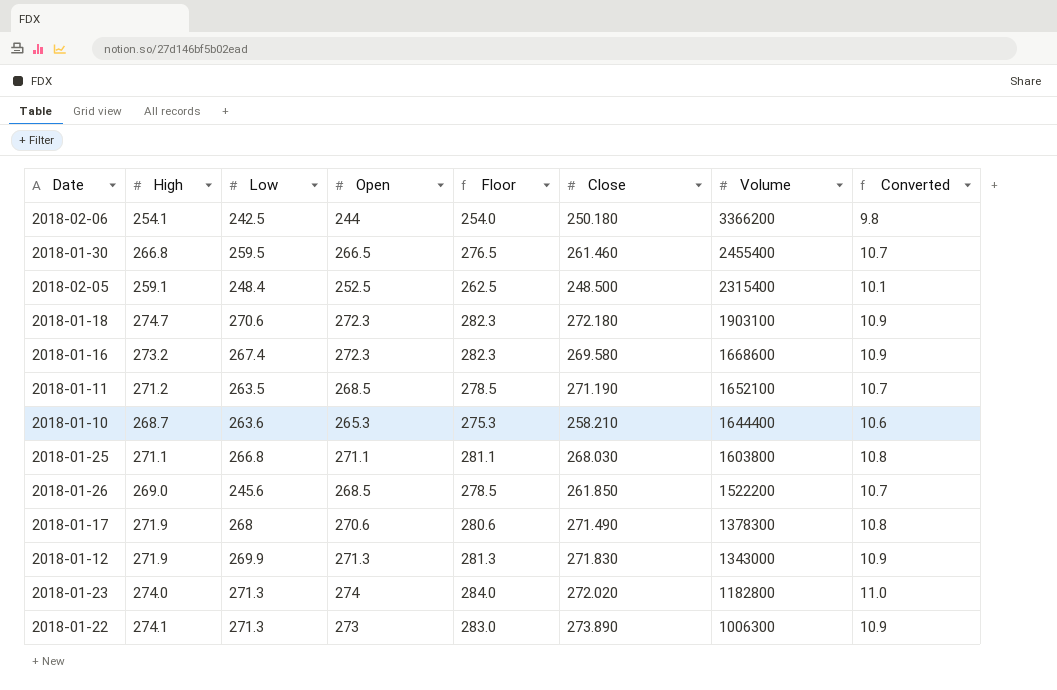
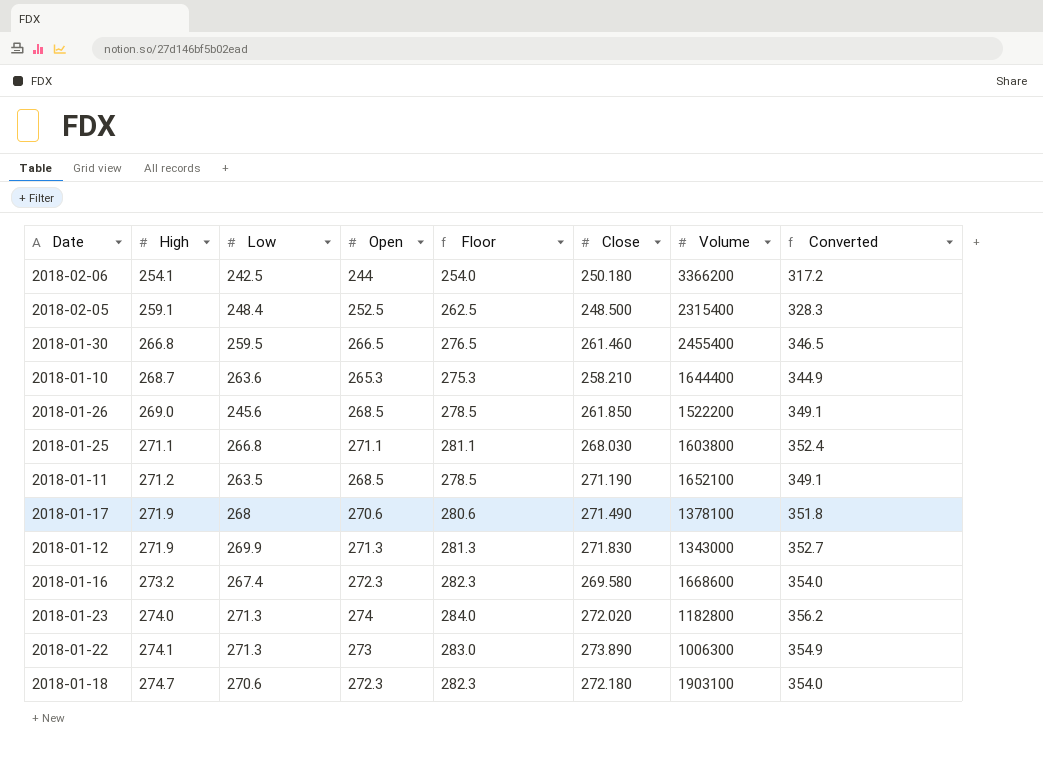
row order: Volume descending -> High ascending
column Converted | formula: [Open] * 0.04 -> [Open] * 1.3
2018-01-17 | Volume: 1378300 -> 1378100

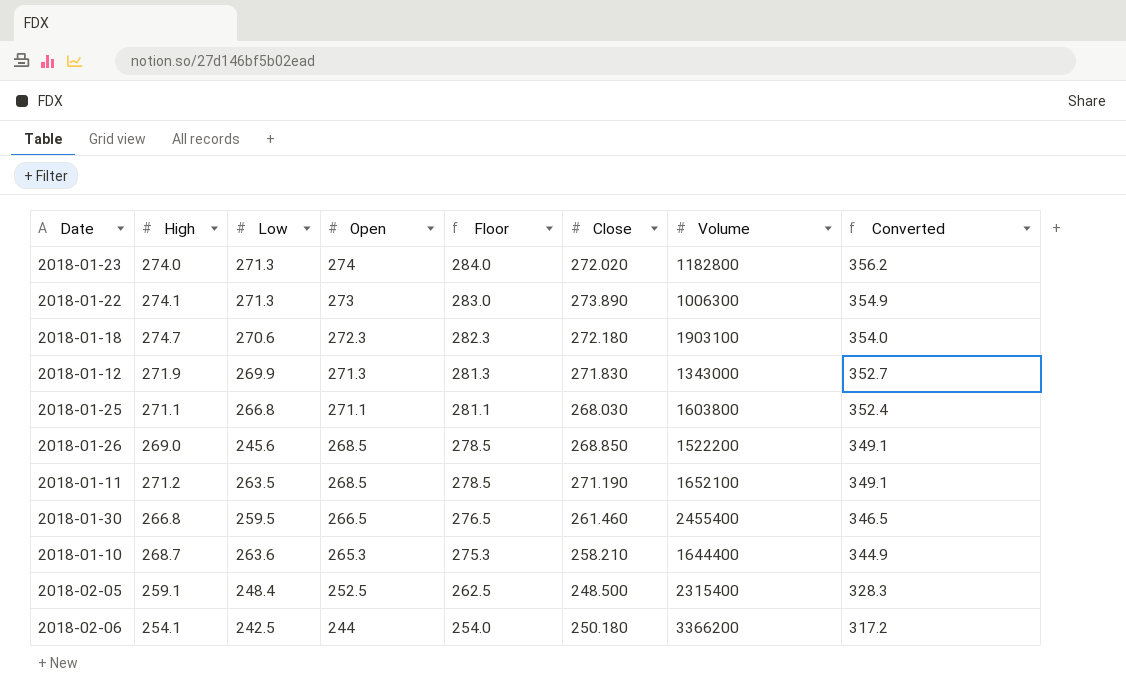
row order: High ascending -> Open descending
row 2018-01-17: 271.9 | 268 | 270.6 | 280.6 | 271.490 | 1378100 | 351.8 -> none
row 2018-01-16: 273.2 | 267.4 | 272.3 | 282.3 | 269.580 | 1668600 | 354.0 -> none
2018-01-26 | Close: 261.850 -> 268.850

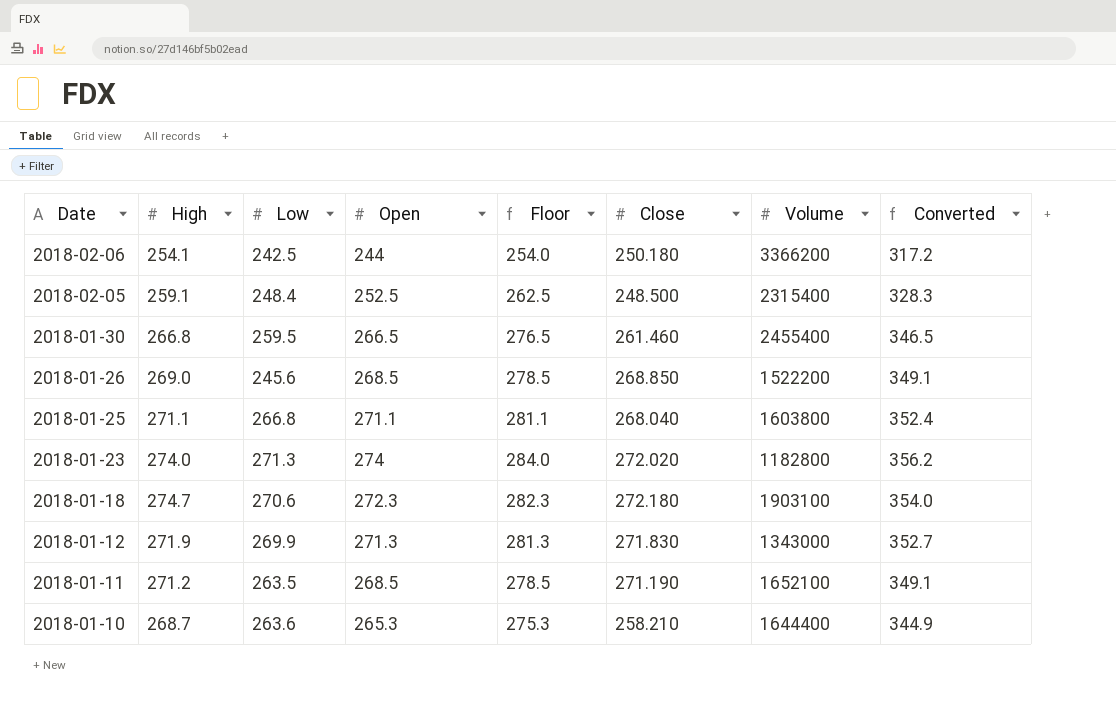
row order: Open descending -> Date descending
row 2018-01-22: 274.1 | 271.3 | 273 | 283.0 | 273.890 | 1006300 | 354.9 -> none
2018-01-25 | Close: 268.030 -> 268.040

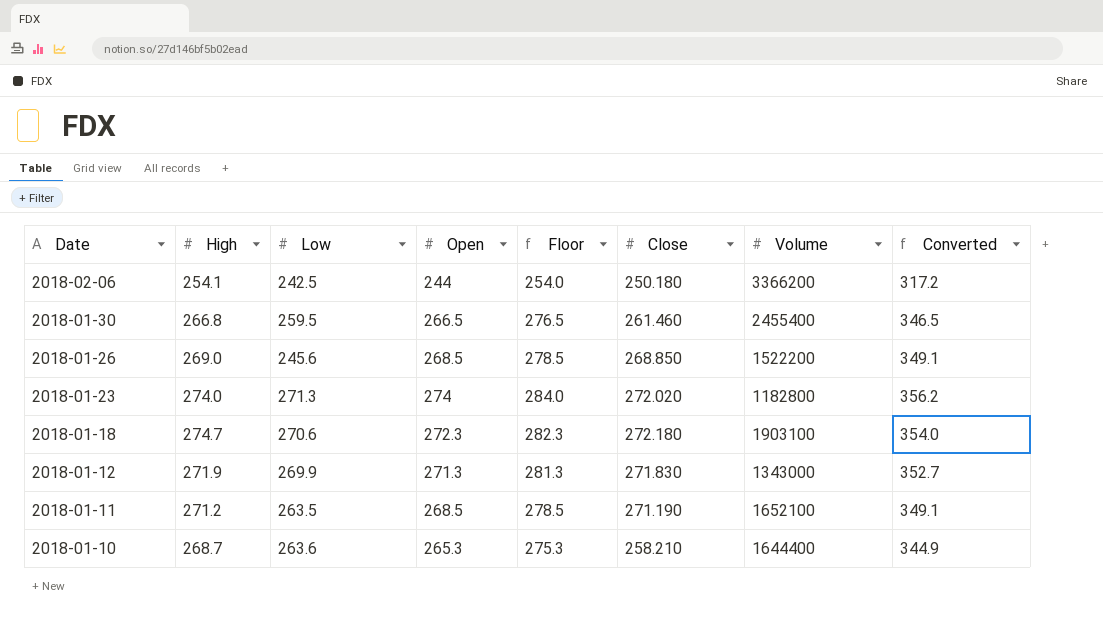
row 2018-02-05: 259.1 | 248.4 | 252.5 | 262.5 | 248.500 | 2315400 | 328.3 -> none
row 2018-01-25: 271.1 | 266.8 | 271.1 | 281.1 | 268.040 | 1603800 | 352.4 -> none

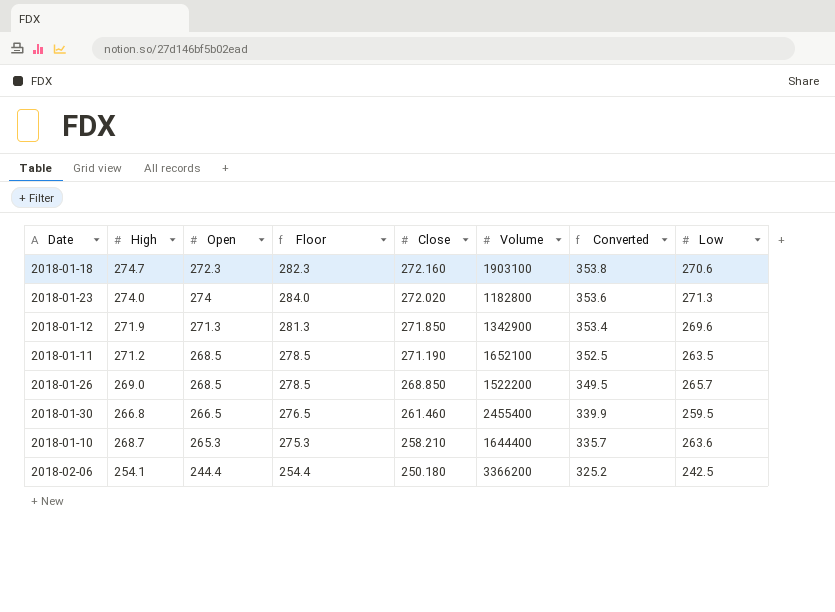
row order: Date descending -> Close descending
column Converted | formula: [Open] * 1.3 -> [Close] * 1.3
column Low | position: 3 -> 8
2018-01-18 | Close: 272.180 -> 272.160
2018-01-12 | Close: 271.830 -> 271.850
2018-01-12 | Volume: 1343000 -> 1342900
2018-01-12 | Low: 269.9 -> 269.6
2018-01-26 | Low: 245.6 -> 265.7
2018-02-06 | Open: 244 -> 244.4
2018-02-06 | Floor: 254.0 -> 254.4

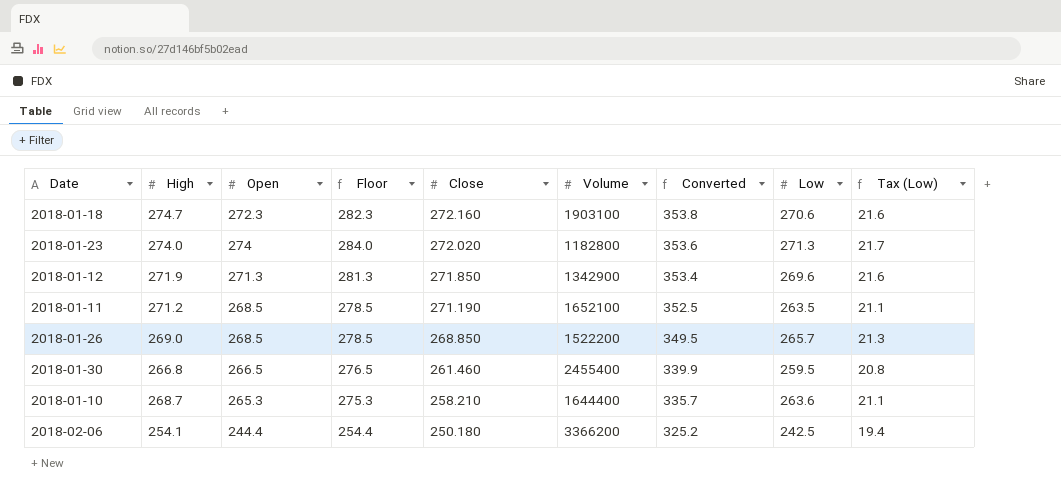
column Tax (Low) | formula: none -> [Low] * 0.08

